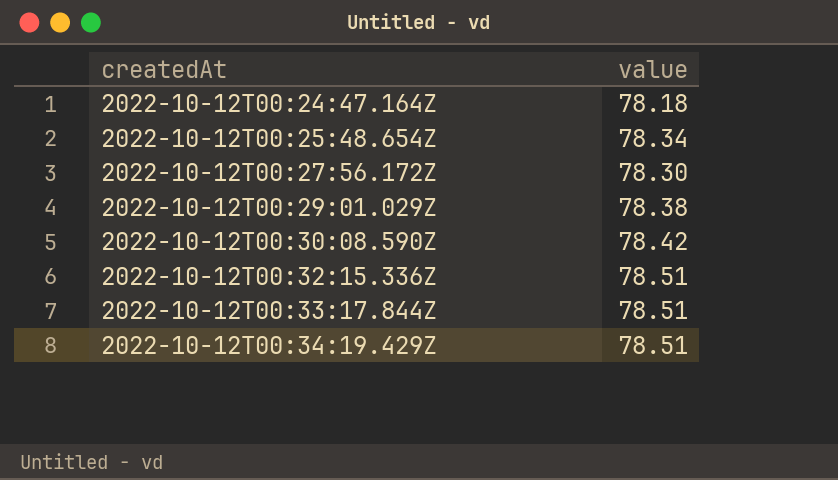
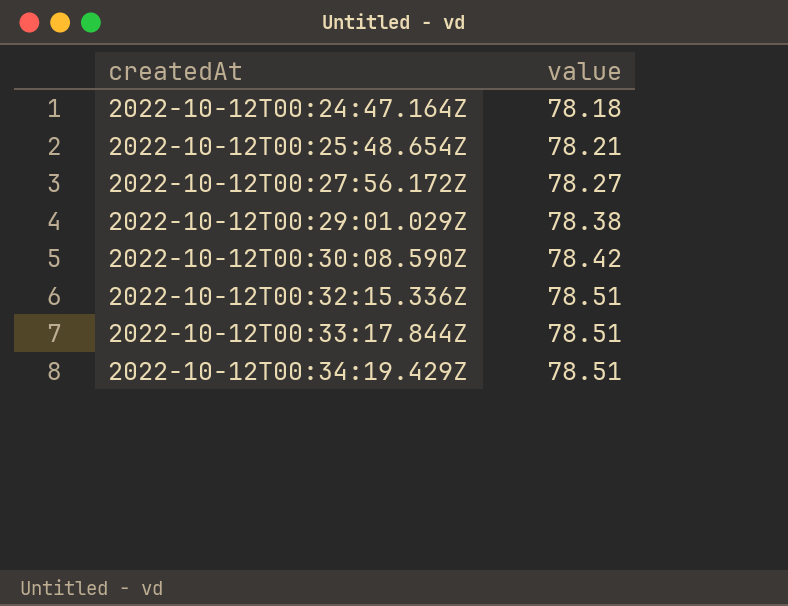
2022-10-12T00:25:48.654Z | value: 78.34 -> 78.21
2022-10-12T00:27:56.172Z | value: 78.30 -> 78.27

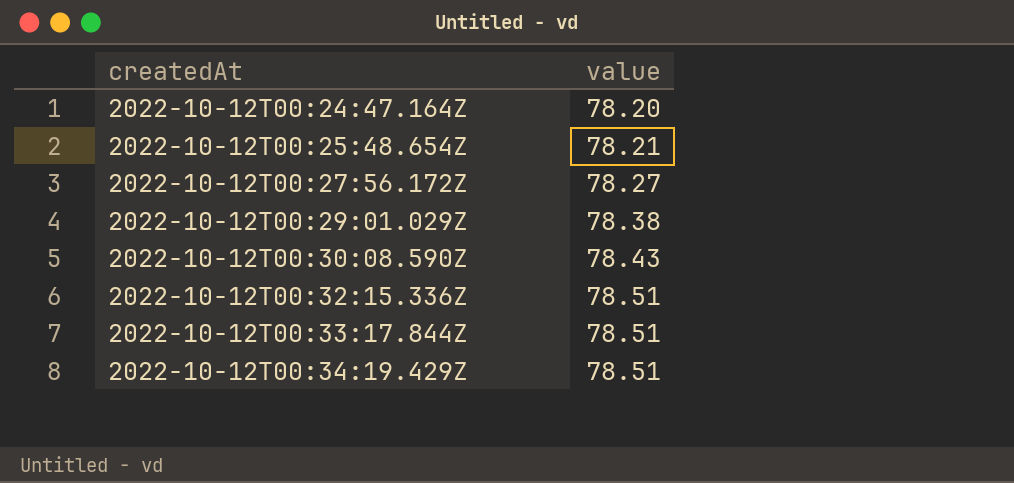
2022-10-12T00:24:47.164Z | value: 78.18 -> 78.20
2022-10-12T00:30:08.590Z | value: 78.42 -> 78.43

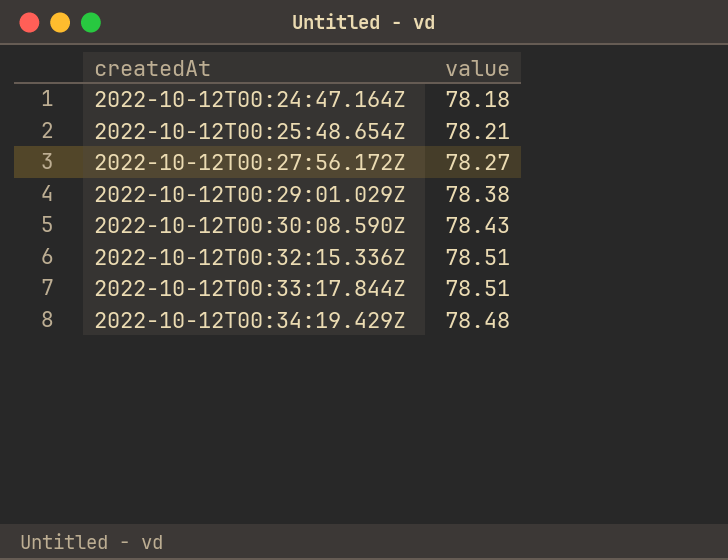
2022-10-12T00:24:47.164Z | value: 78.20 -> 78.18
2022-10-12T00:34:19.429Z | value: 78.51 -> 78.48

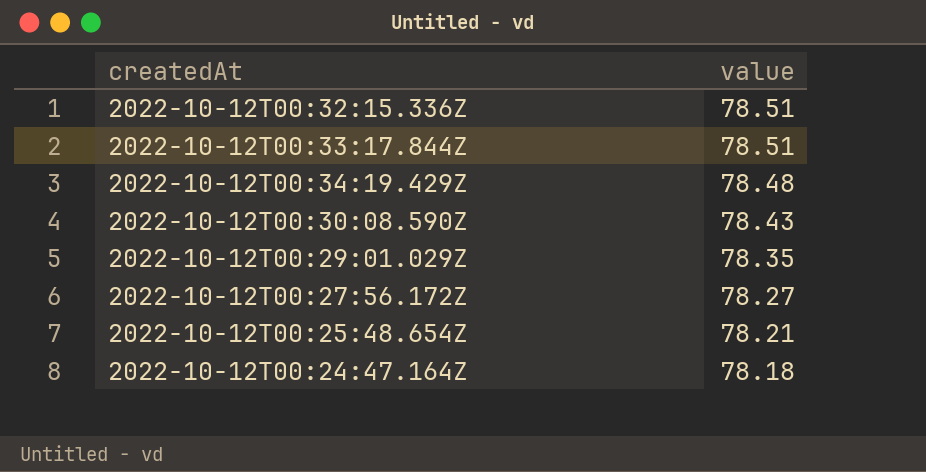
row order: createdAt ascending -> value descending
2022-10-12T00:29:01.029Z | value: 78.38 -> 78.35

